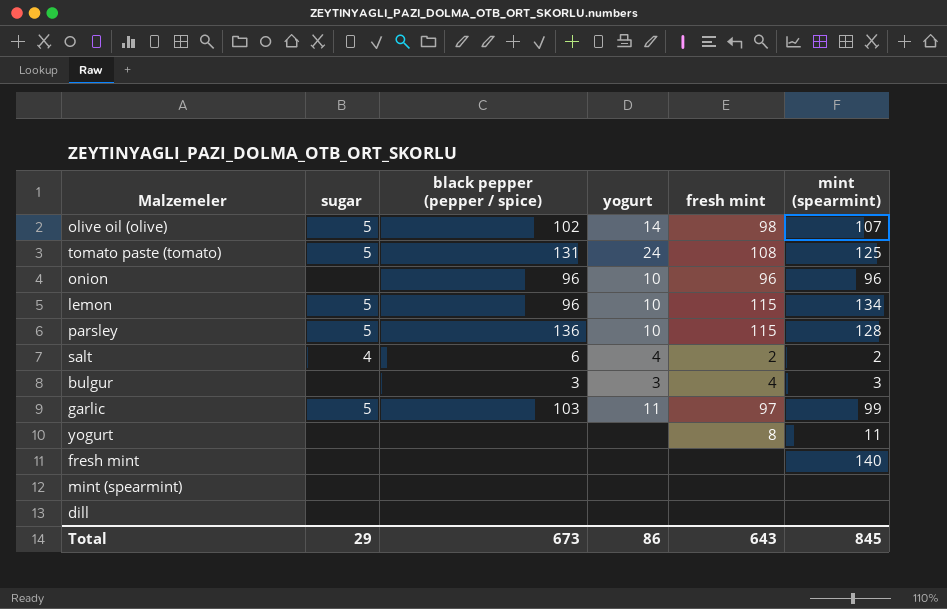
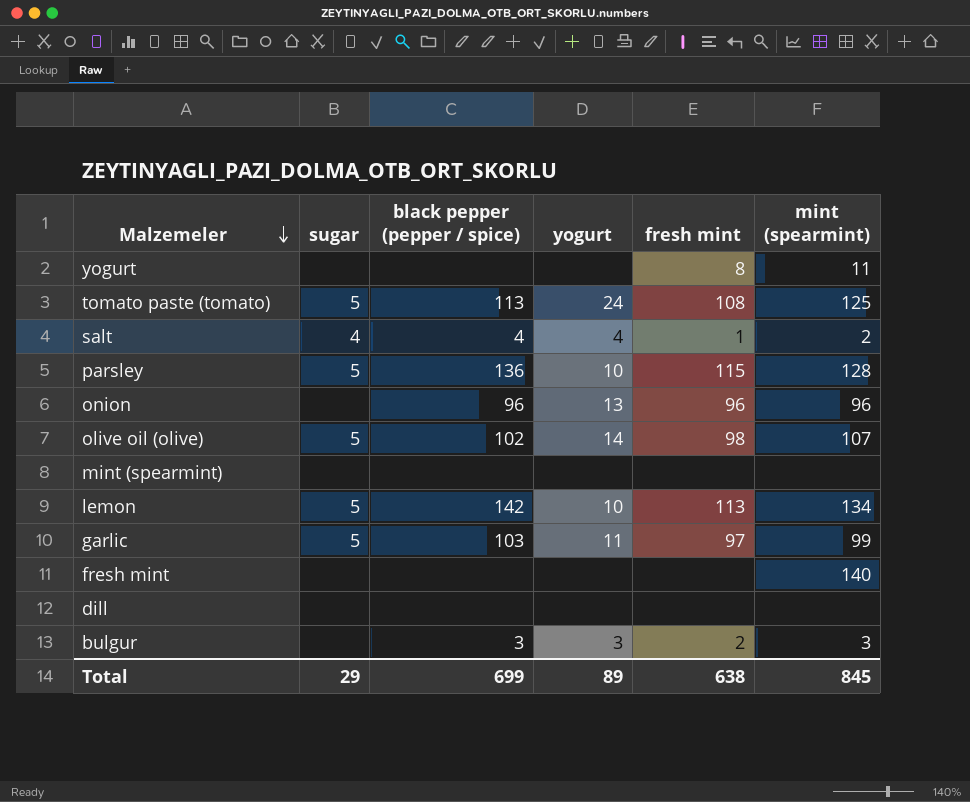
row order: none -> Malzemeler descending
tomato paste (tomato) | black pepper (pepper / spice): 131 -> 113
salt | black pepper (pepper / spice): 6 -> 4
salt | fresh mint: 2 -> 1
onion | yogurt: 10 -> 13
lemon | black pepper (pepper / spice): 96 -> 142
lemon | fresh mint: 115 -> 113
bulgur | fresh mint: 4 -> 2
Total | black pepper (pepper / spice): 673 -> 699
Total | yogurt: 86 -> 89
Total | fresh mint: 643 -> 638

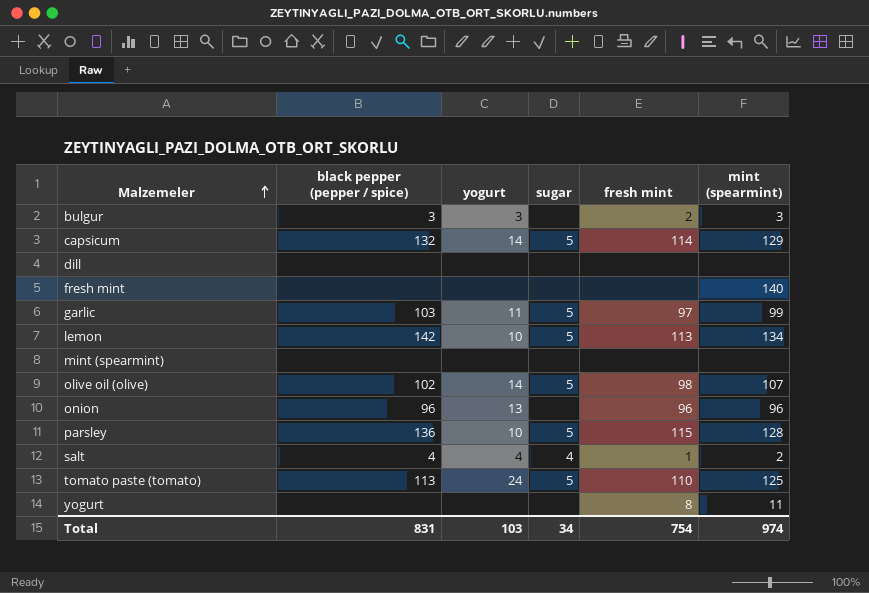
row order: Malzemeler descending -> Malzemeler ascending
column sugar | position: 2 -> 4
row capsicum: none -> 132 | 14 | 5 | 114 | 129
tomato paste (tomato) | fresh mint: 108 -> 110
Total | black pepper (pepper / spice): 699 -> 831
Total | yogurt: 89 -> 103
Total | sugar: 29 -> 34
Total | fresh mint: 638 -> 754
Total | mint (spearmint): 845 -> 974

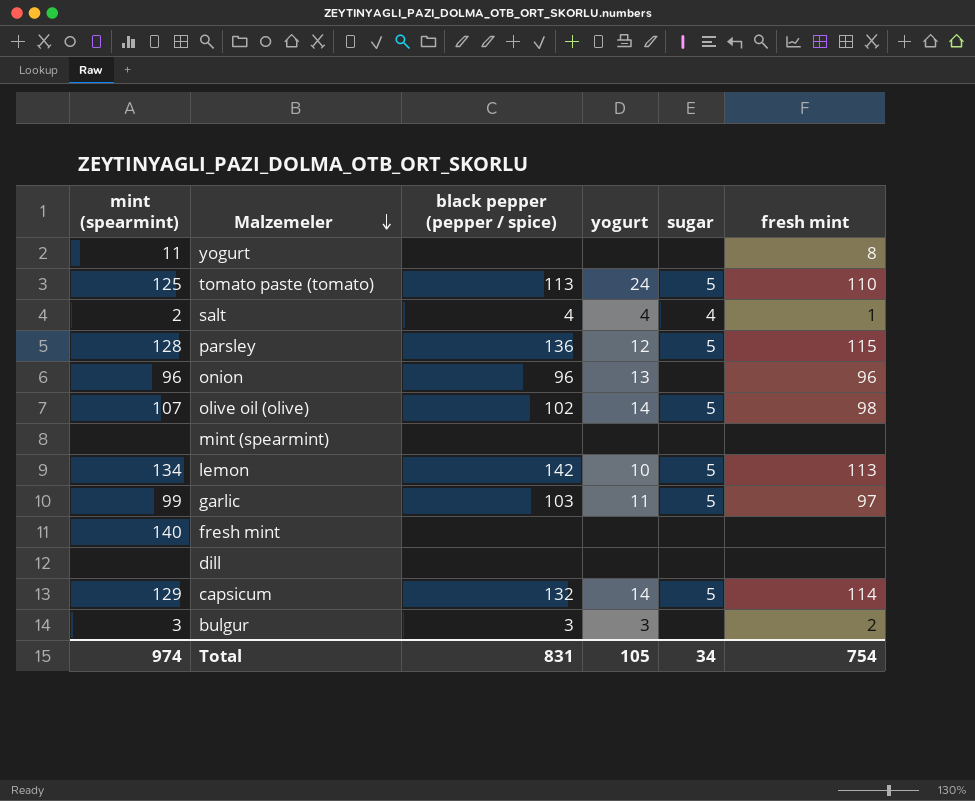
row order: Malzemeler ascending -> Malzemeler descending
column mint (spearmint) | position: 6 -> 1
parsley | yogurt: 10 -> 12
Total | yogurt: 103 -> 105

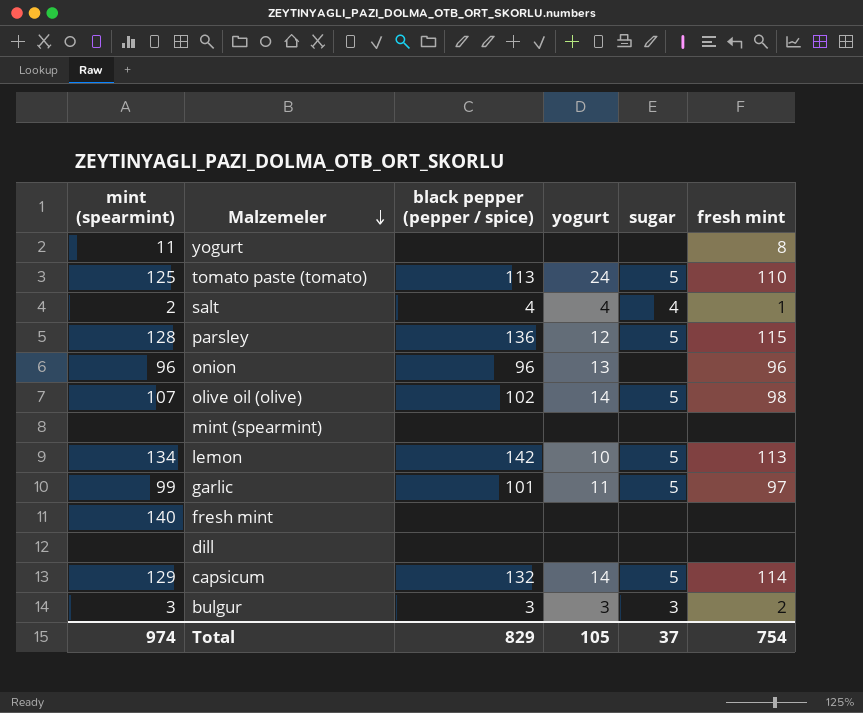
garlic | black pepper (pepper / spice): 103 -> 101
bulgur | sugar: none -> 3
Total | black pepper (pepper / spice): 831 -> 829
Total | sugar: 34 -> 37

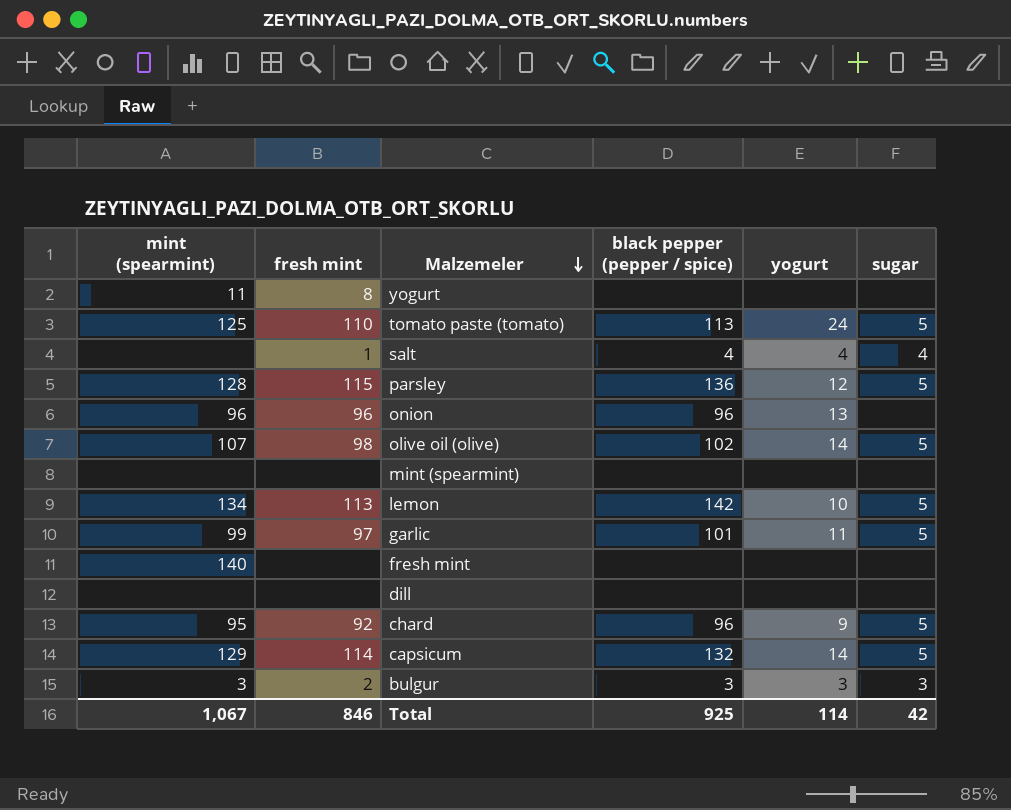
column fresh mint | position: 6 -> 2
salt | mint (spearmint): 2 -> none
row chard: none -> 95 | 92 | 96 | 9 | 5
Total | mint (spearmint): 974 -> 1,067
Total | fresh mint: 754 -> 846
Total | black pepper (pepper / spice): 829 -> 925
Total | yogurt: 105 -> 114
Total | sugar: 37 -> 42

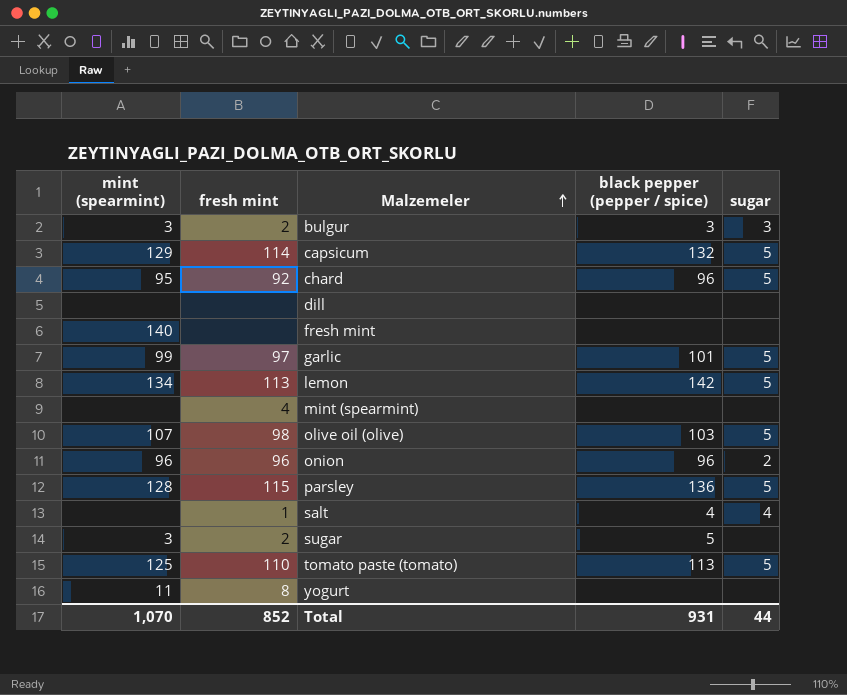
row order: Malzemeler descending -> Malzemeler ascending
column yogurt | position: 5 -> none
mint (spearmint) | fresh mint: none -> 4
olive oil (olive) | black pepper (pepper / spice): 102 -> 103
onion | sugar: none -> 2
row sugar: none -> 3 | 2 | 5 | none
Total | mint (spearmint): 1,067 -> 1,070
Total | fresh mint: 846 -> 852
Total | black pepper (pepper / spice): 925 -> 931
Total | sugar: 42 -> 44

